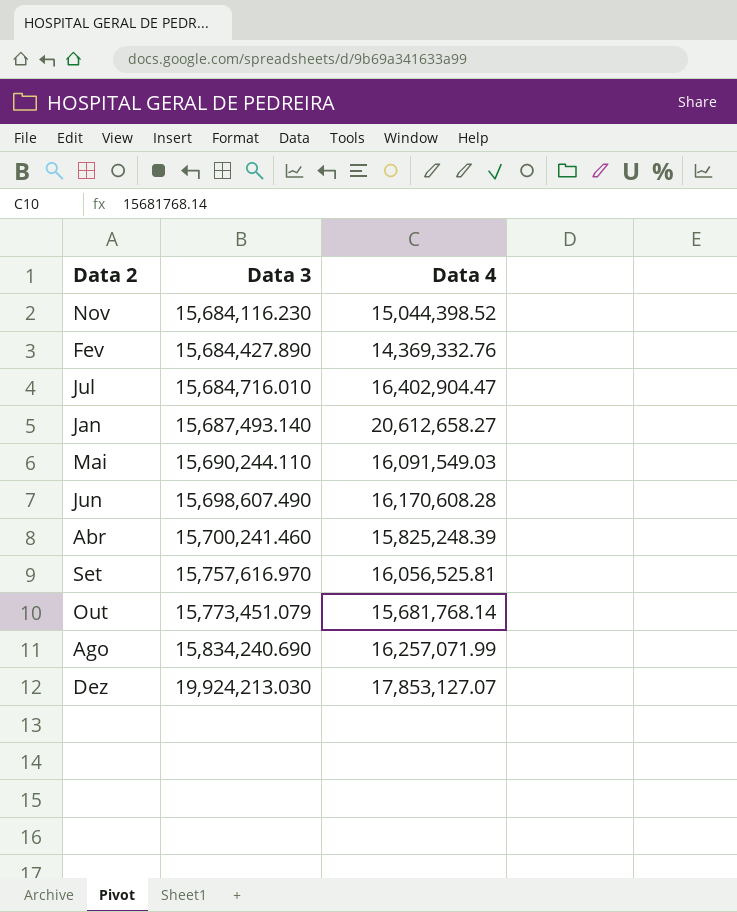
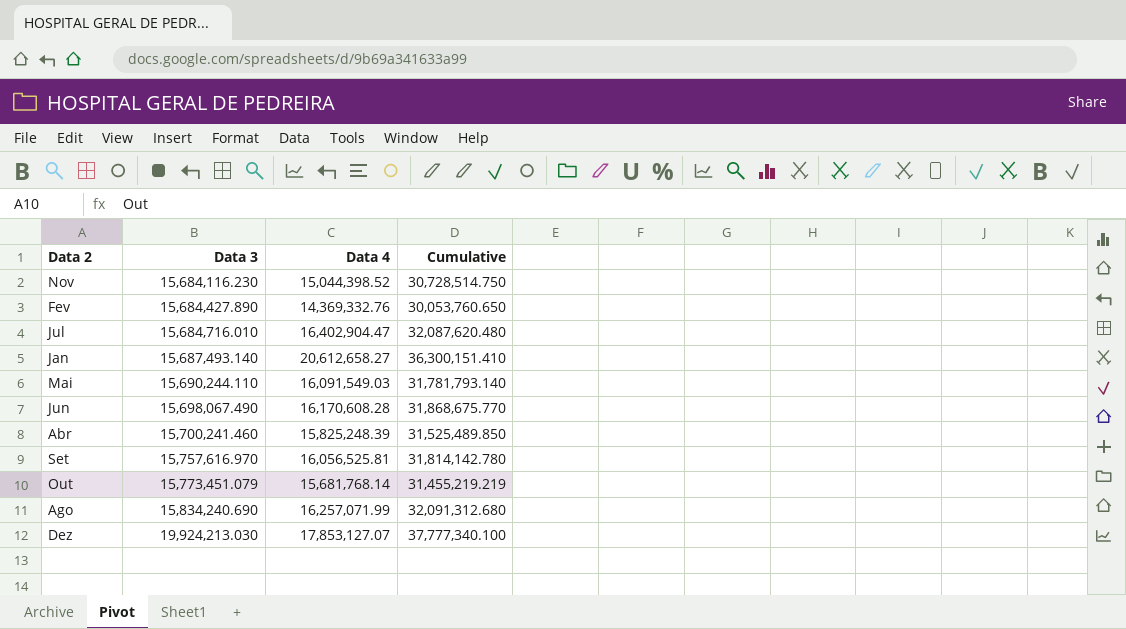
column Cumulative | formula: none -> [Data 3] + [Data 4]
Jun | Data 3: 15,698,607.490 -> 15,698,067.490

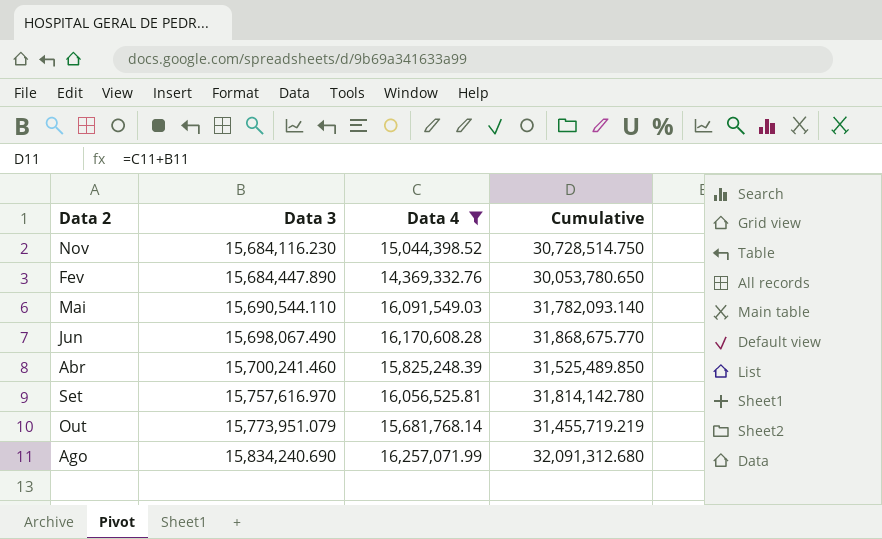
filter: none -> Data 4 <= 16,257,071.99
Fev | Data 3: 15,684,427.890 -> 15,684,447.890
Fev | Cumulative: 30,053,760.650 -> 30,053,780.650
Mai | Data 3: 15,690,244.110 -> 15,690,544.110
Mai | Cumulative: 31,781,793.140 -> 31,782,093.140
Out | Data 3: 15,773,451.079 -> 15,773,951.079
Out | Cumulative: 31,455,219.219 -> 31,455,719.219

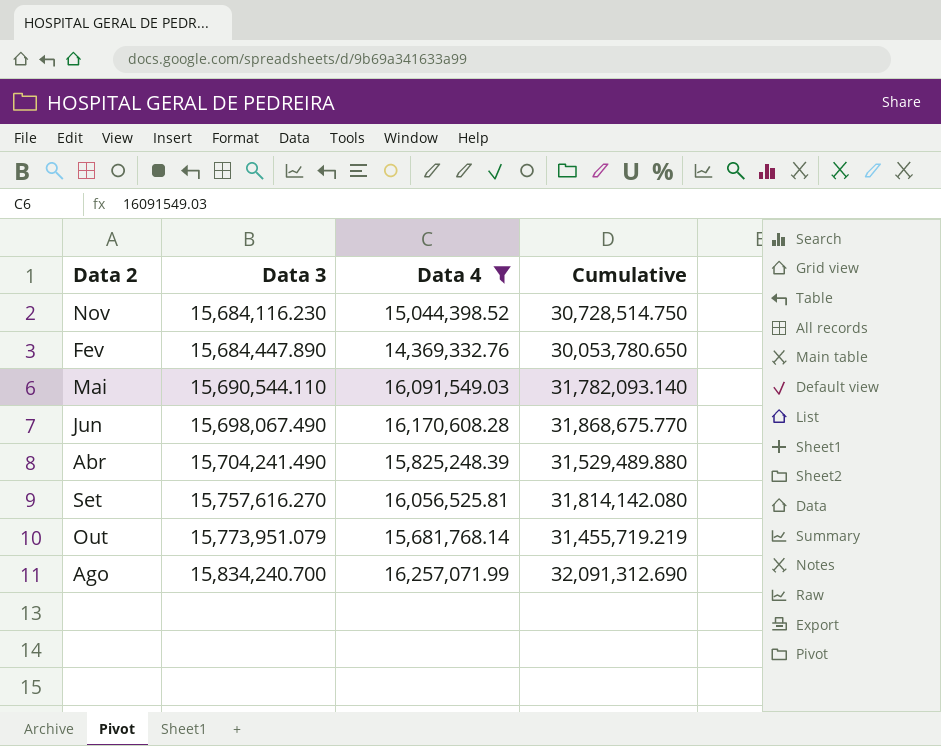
Abr | Data 3: 15,700,241.460 -> 15,704,241.490
Abr | Cumulative: 31,525,489.850 -> 31,529,489.880
Set | Data 3: 15,757,616.970 -> 15,757,616.270
Set | Cumulative: 31,814,142.780 -> 31,814,142.080
Ago | Data 3: 15,834,240.690 -> 15,834,240.700
Ago | Cumulative: 32,091,312.680 -> 32,091,312.690

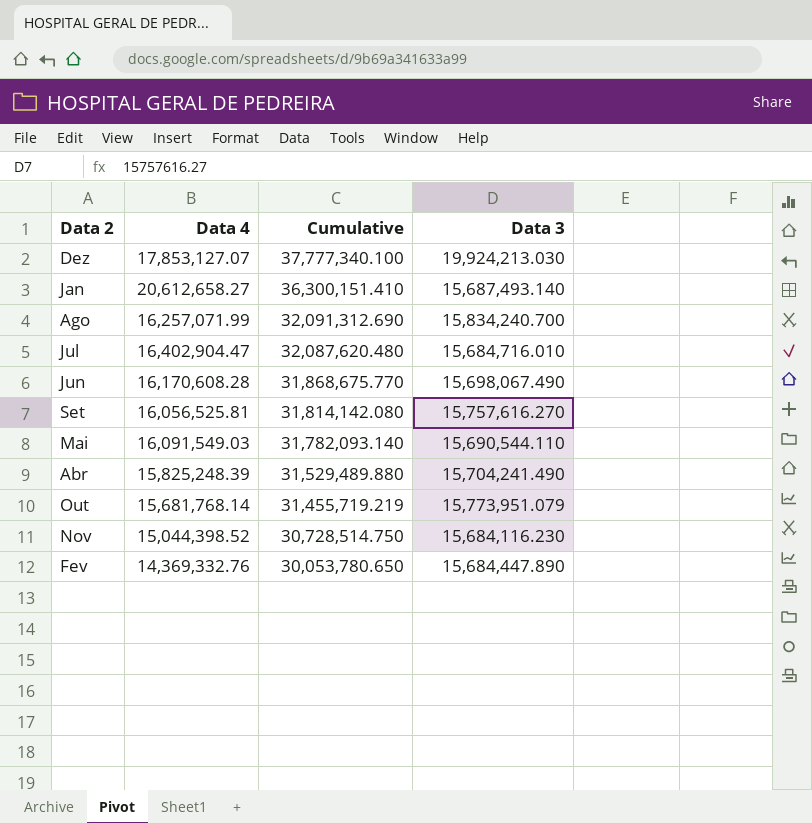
filter: Data 4 <= 16,257,071.99 -> none
row order: Data 3 ascending -> Cumulative descending
column Data 3 | position: 2 -> 4

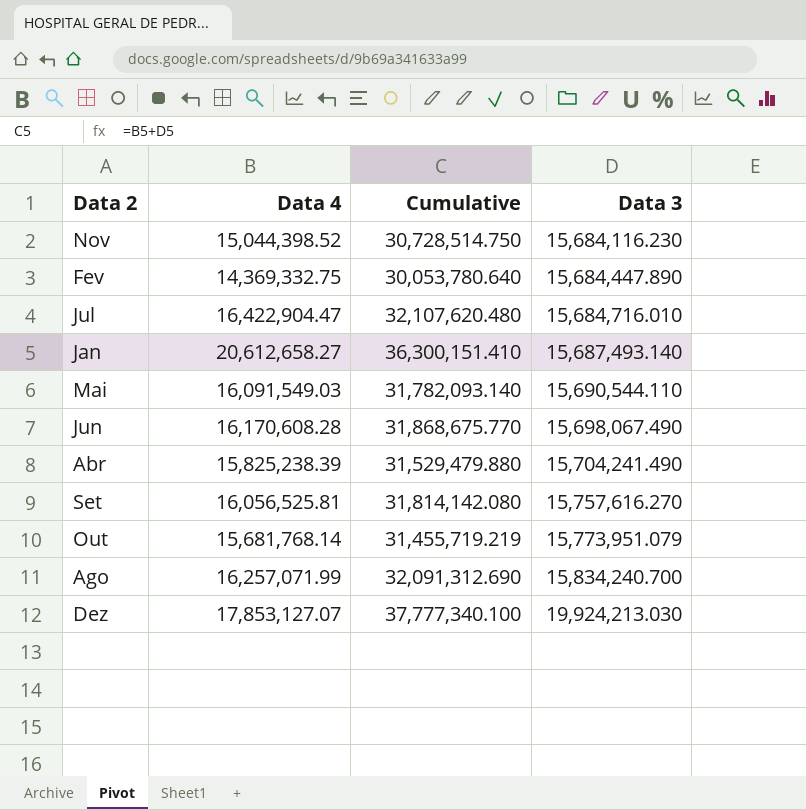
row order: Cumulative descending -> Data 3 ascending
Fev | Data 4: 14,369,332.76 -> 14,369,332.75
Fev | Cumulative: 30,053,780.650 -> 30,053,780.640
Jul | Data 4: 16,402,904.47 -> 16,422,904.47
Jul | Cumulative: 32,087,620.480 -> 32,107,620.480
Abr | Data 4: 15,825,248.39 -> 15,825,238.39
Abr | Cumulative: 31,529,489.880 -> 31,529,479.880

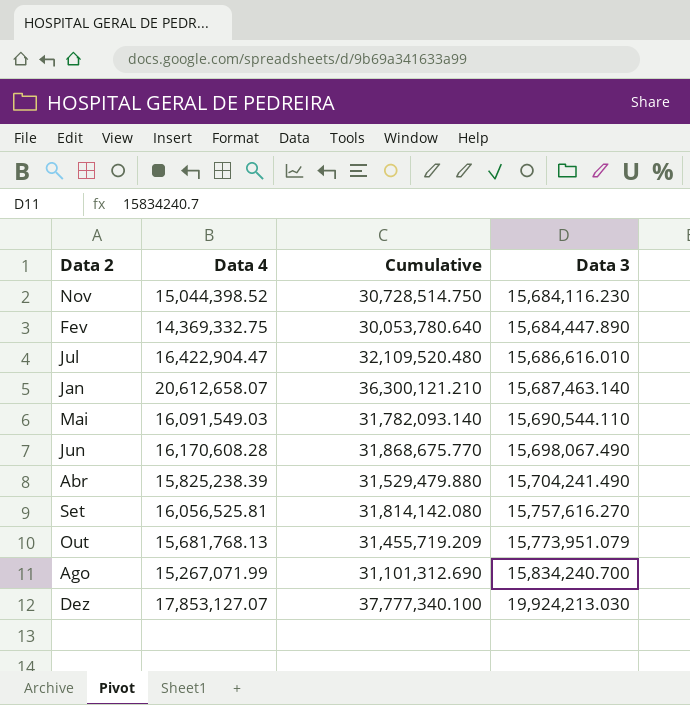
Jul | Cumulative: 32,107,620.480 -> 32,109,520.480
Jul | Data 3: 15,684,716.010 -> 15,686,616.010
Jan | Data 4: 20,612,658.27 -> 20,612,658.07
Jan | Cumulative: 36,300,151.410 -> 36,300,121.210
Jan | Data 3: 15,687,493.140 -> 15,687,463.140
Out | Data 4: 15,681,768.14 -> 15,681,768.13
Out | Cumulative: 31,455,719.219 -> 31,455,719.209
Ago | Data 4: 16,257,071.99 -> 15,267,071.99
Ago | Cumulative: 32,091,312.690 -> 31,101,312.690

